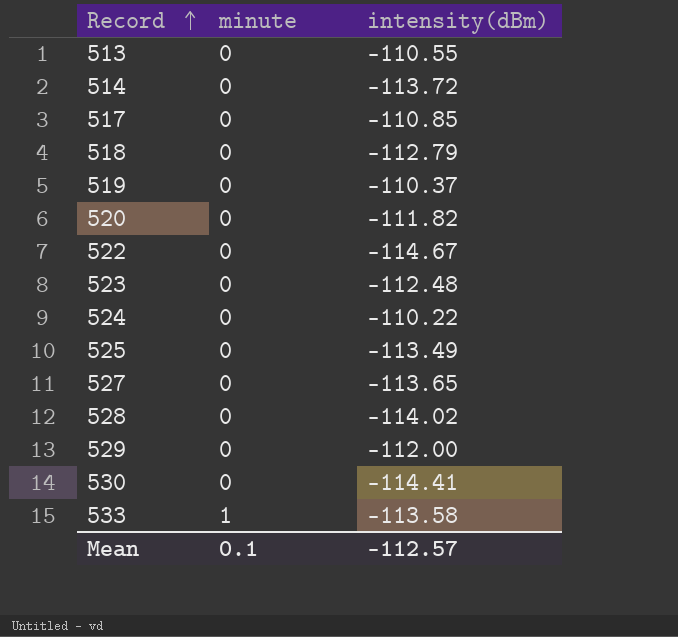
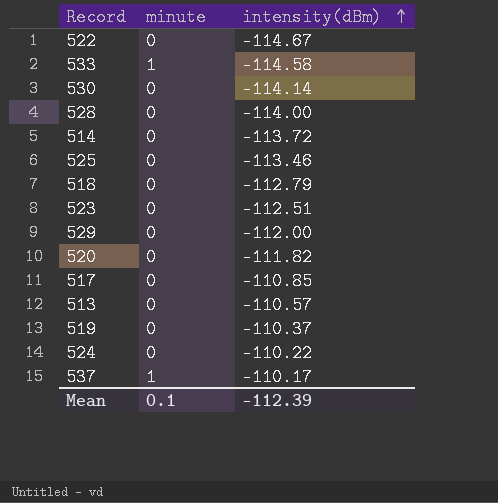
row order: Record ascending -> intensity(dBm) ascending
row 527: 0 | -113.65 -> none
533 | intensity(dBm): -113.58 -> -114.58
530 | intensity(dBm): -114.41 -> -114.14
528 | intensity(dBm): -114.02 -> -114.00
525 | intensity(dBm): -113.49 -> -113.46
523 | intensity(dBm): -112.48 -> -112.51
513 | intensity(dBm): -110.55 -> -110.57
row 537: none -> 1 | -110.17
Mean | intensity(dBm): -112.57 -> -112.39

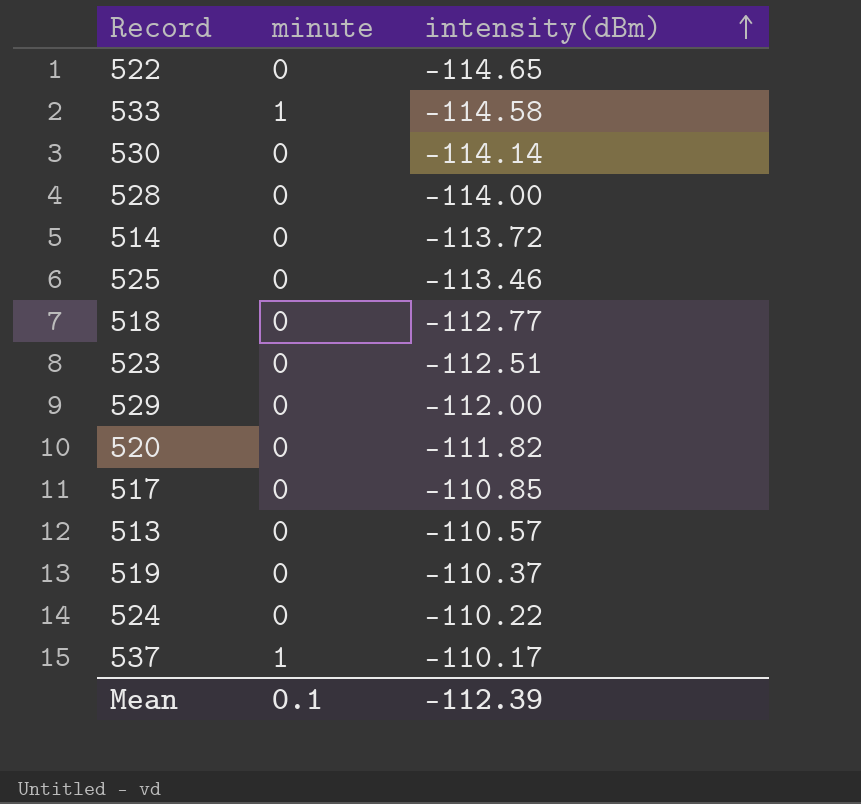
522 | intensity(dBm): -114.67 -> -114.65
518 | intensity(dBm): -112.79 -> -112.77

